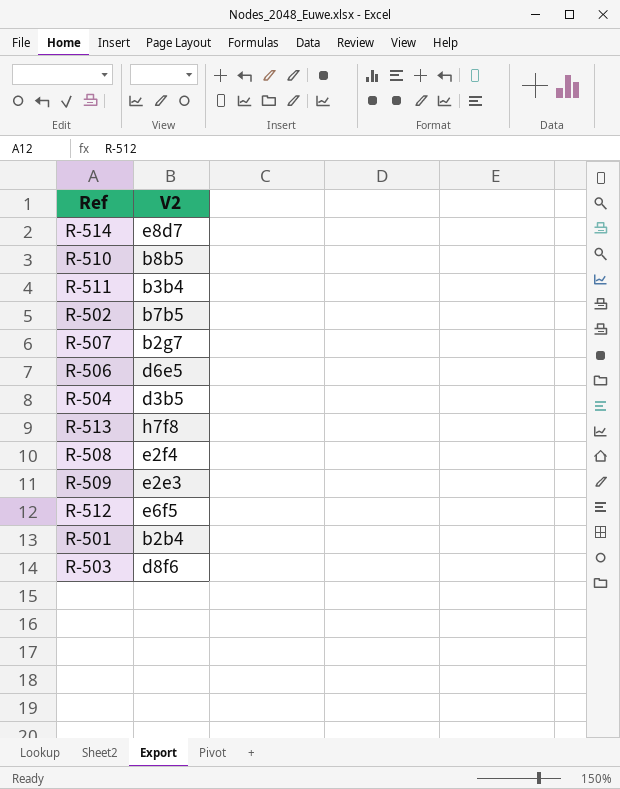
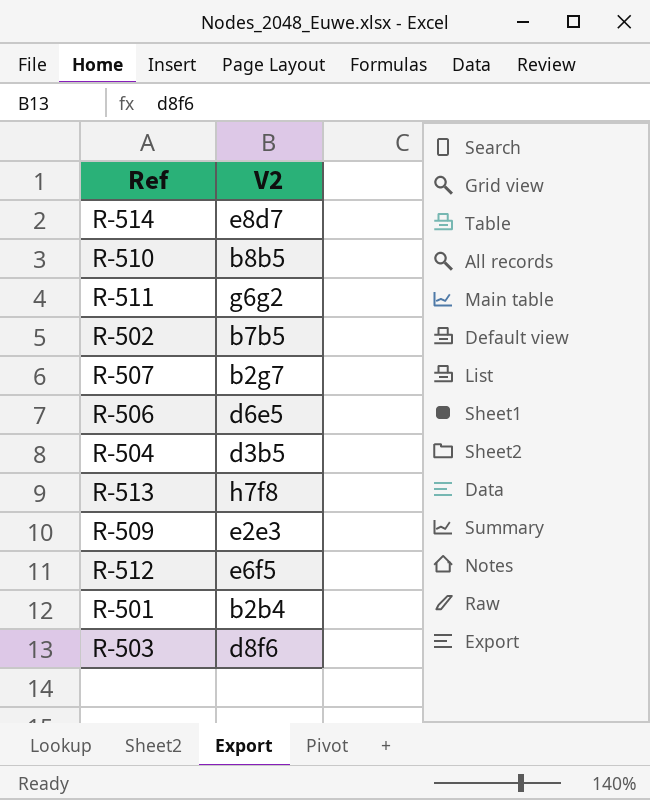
row R-508: e2f4 -> none
R-511 | V2: b3b4 -> g6g2

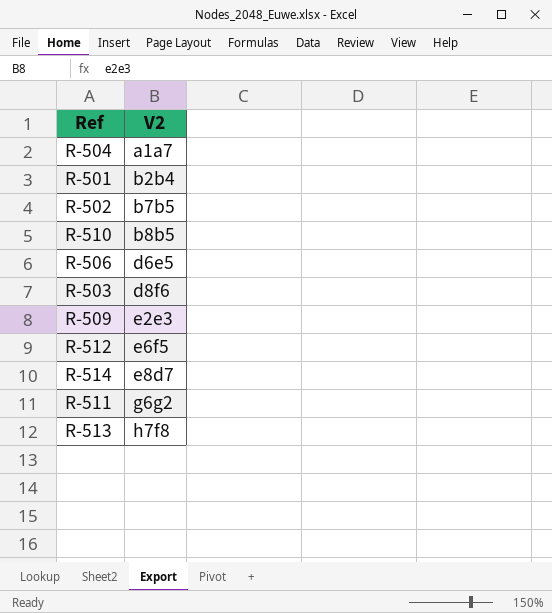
row order: none -> V2 ascending
row R-507: b2g7 -> none
R-504 | V2: d3b5 -> a1a7

